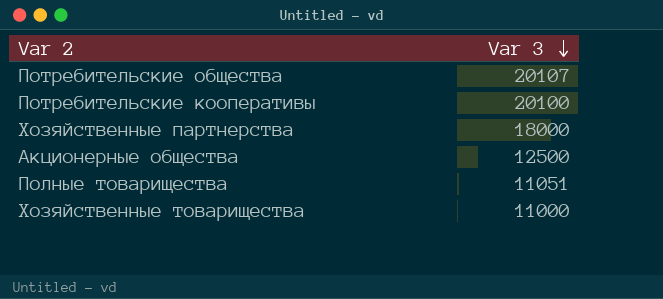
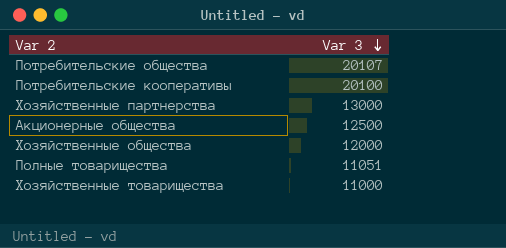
Хозяйственные партнерства | Var 3: 18000 -> 13000
row Хозяйственные общества: none -> 12000

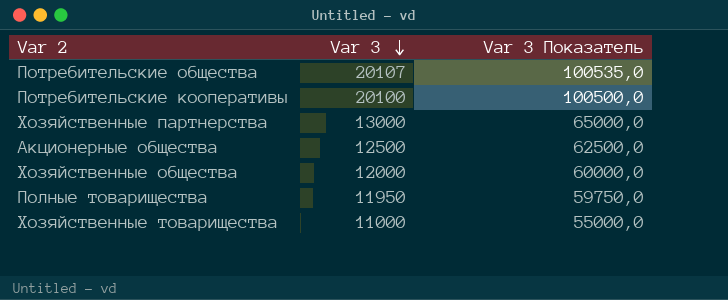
column Var 3 Показатель | formula: none -> [Var 3] * 5
Полные товарищества | Var 3: 11051 -> 11950

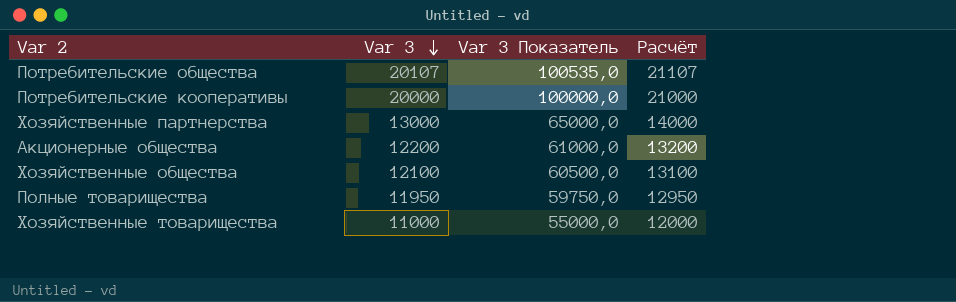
column Расчёт | formula: none -> [Var 3] + 1000
Потребительские кооперативы | Var 3: 20100 -> 20000
Потребительские кооперативы | Var 3 Показатель: 100500,0 -> 100000,0
Акционерные общества | Var 3: 12500 -> 12200
Акционерные общества | Var 3 Показатель: 62500,0 -> 61000,0
Хозяйственные общества | Var 3: 12000 -> 12100
Хозяйственные общества | Var 3 Показатель: 60000,0 -> 60500,0

